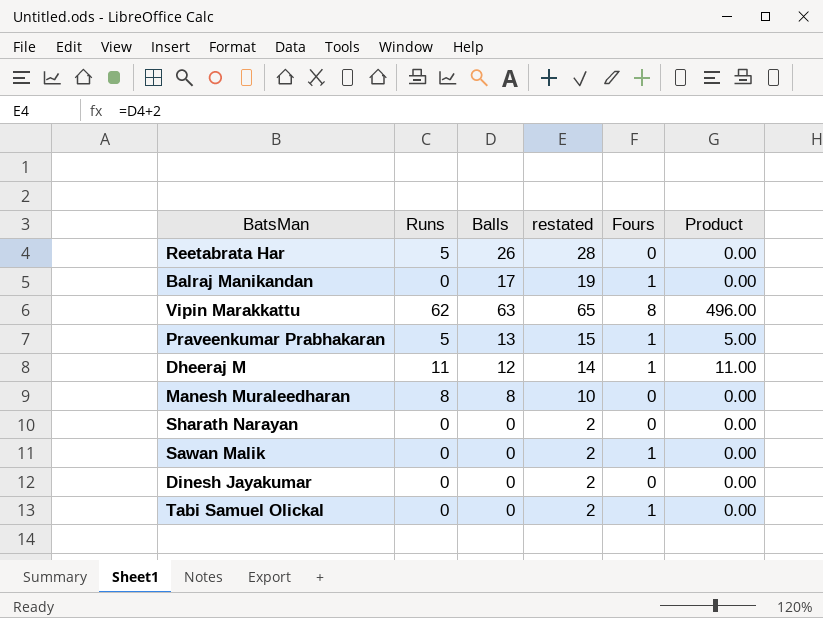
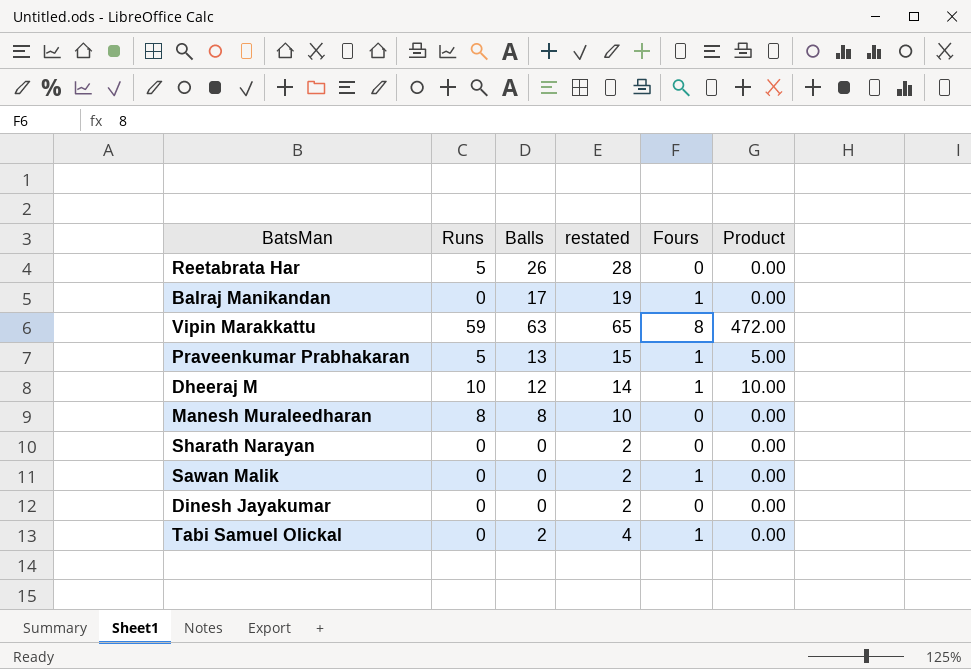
Vipin Marakkattu | Runs: 62 -> 59
Vipin Marakkattu | Product: 496.00 -> 472.00
Dheeraj M | Runs: 11 -> 10
Dheeraj M | Product: 11.00 -> 10.00
Tabi Samuel Olickal | Balls: 0 -> 2
Tabi Samuel Olickal | restated: 2 -> 4

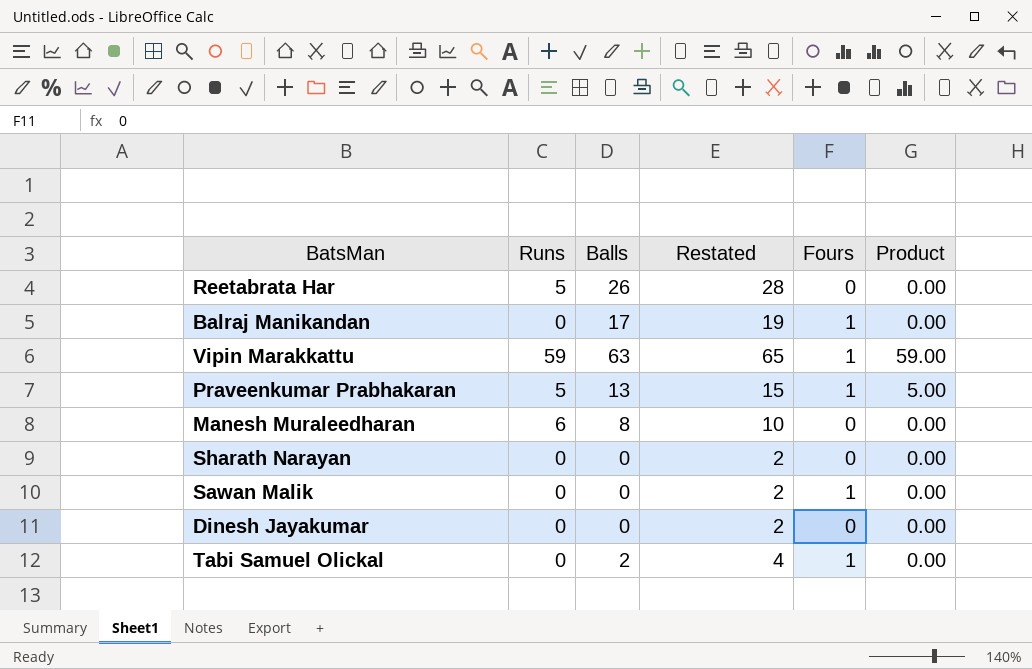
column name: restated -> Restated
row Dheeraj M: 10 | 12 | 14 | 1 | 10.00 -> none
Vipin Marakkattu | Fours: 8 -> 1
Vipin Marakkattu | Product: 472.00 -> 59.00
Manesh Muraleedharan | Runs: 8 -> 6

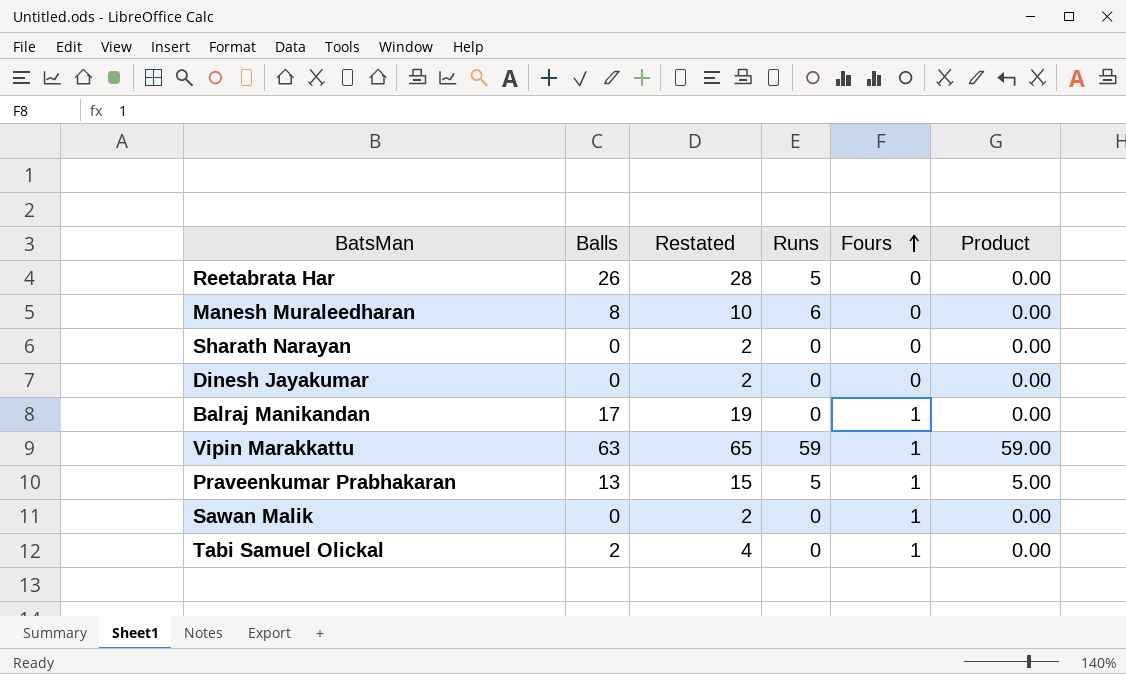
row order: none -> Fours ascending
column Runs | position: 2 -> 4

